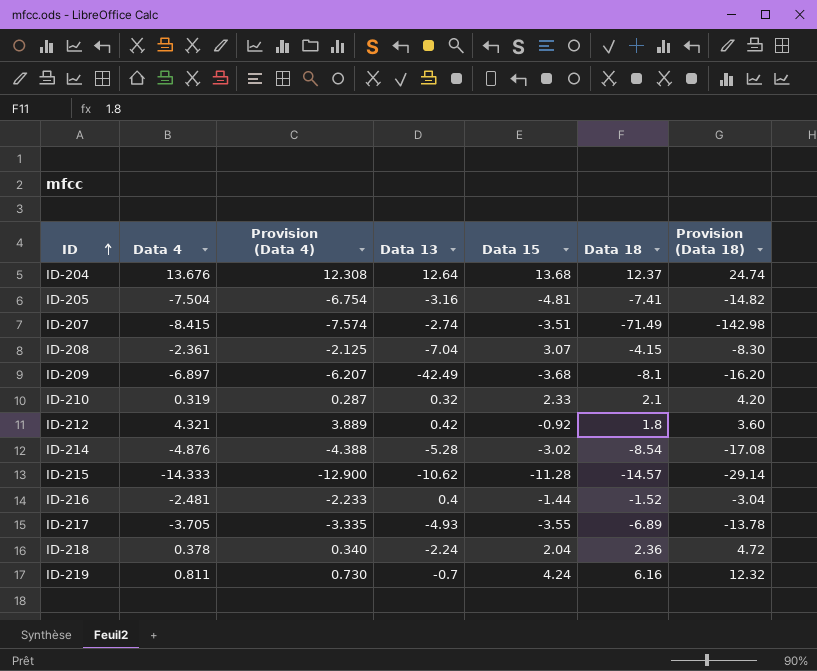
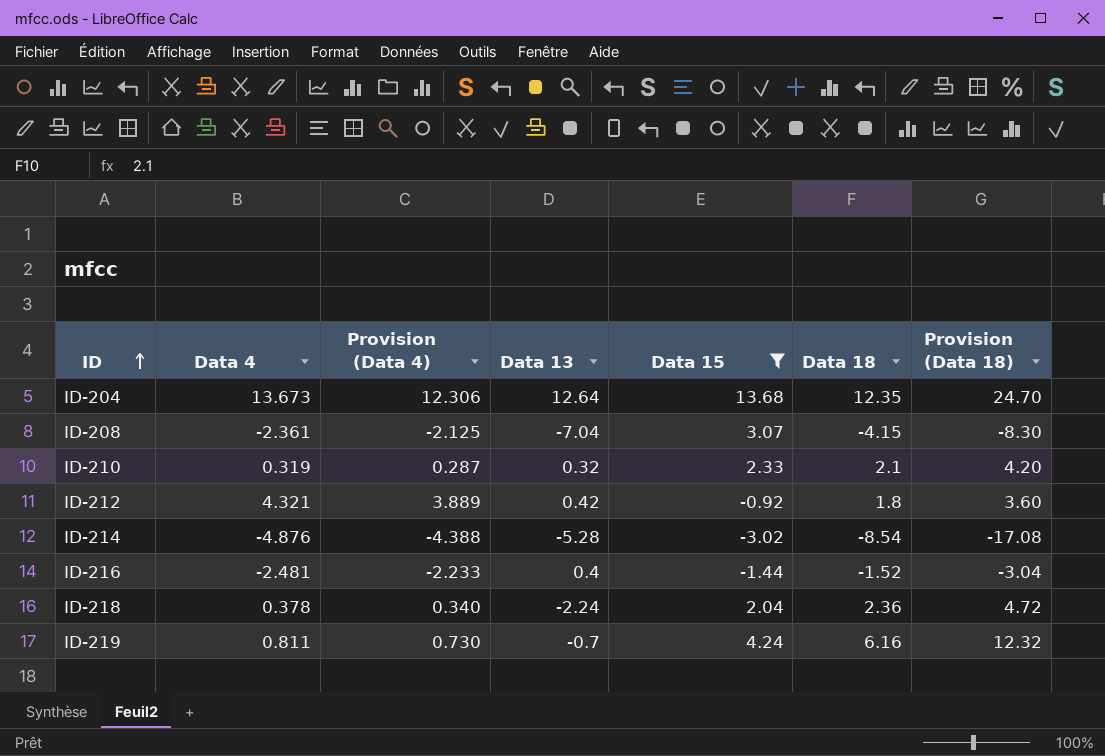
filter: none -> Data 15 >= -3.02
ID-204 | Data 4: 13.676 -> 13.673
ID-204 | Provision (Data 4): 12.308 -> 12.306
ID-204 | Data 18: 12.37 -> 12.35
ID-204 | Provision (Data 18): 24.74 -> 24.70

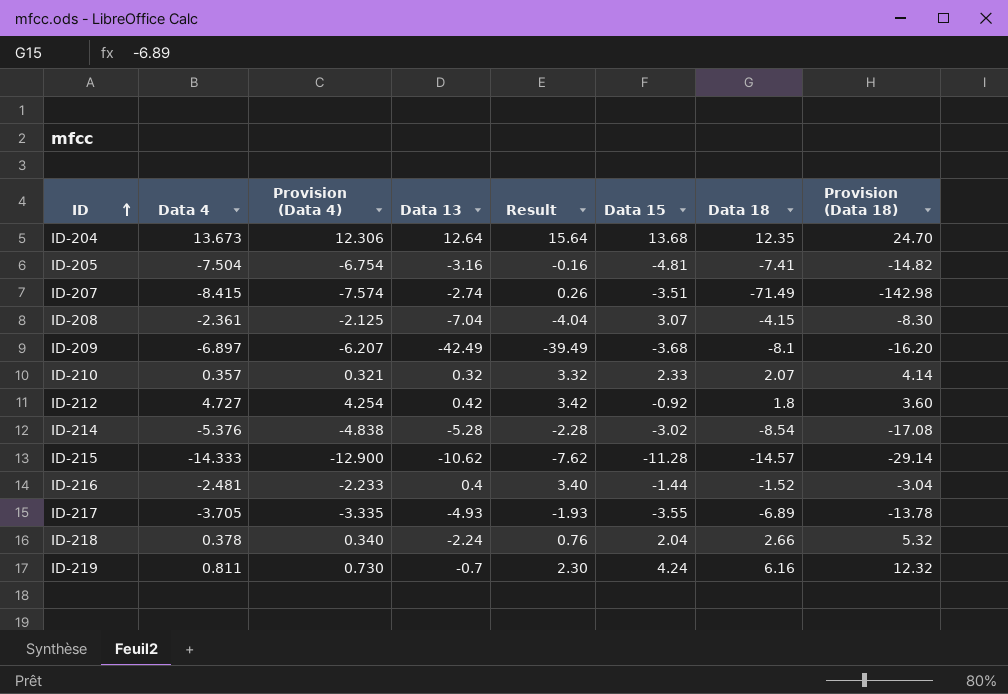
filter: Data 15 >= -3.02 -> none
column Result | formula: none -> [Data 13] + 3
ID-210 | Data 4: 0.319 -> 0.357
ID-210 | Provision (Data 4): 0.287 -> 0.321
ID-210 | Data 18: 2.1 -> 2.07
ID-210 | Provision (Data 18): 4.20 -> 4.14
ID-212 | Data 4: 4.321 -> 4.727
ID-212 | Provision (Data 4): 3.889 -> 4.254
ID-214 | Data 4: -4.876 -> -5.376
ID-214 | Provision (Data 4): -4.388 -> -4.838
ID-218 | Data 18: 2.36 -> 2.66
ID-218 | Provision (Data 18): 4.72 -> 5.32

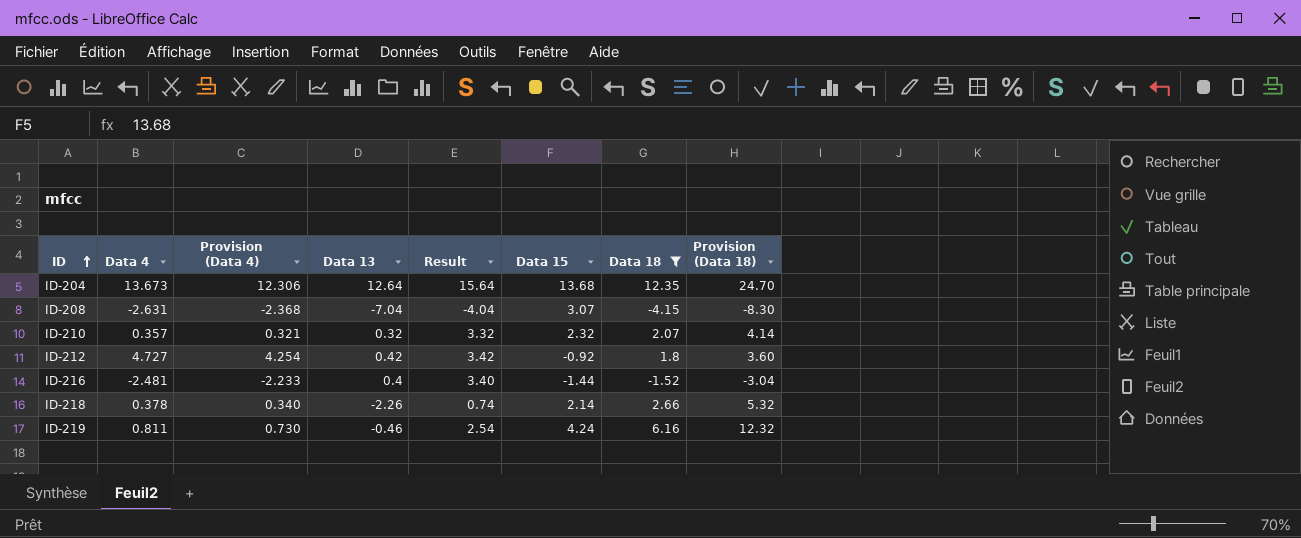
filter: none -> Data 18 >= -4.15
ID-208 | Data 4: -2.361 -> -2.631
ID-208 | Provision (Data 4): -2.125 -> -2.368
ID-210 | Data 15: 2.33 -> 2.32
ID-218 | Data 13: -2.24 -> -2.26
ID-218 | Result: 0.76 -> 0.74
ID-218 | Data 15: 2.04 -> 2.14
ID-219 | Data 13: -0.7 -> -0.46
ID-219 | Result: 2.30 -> 2.54

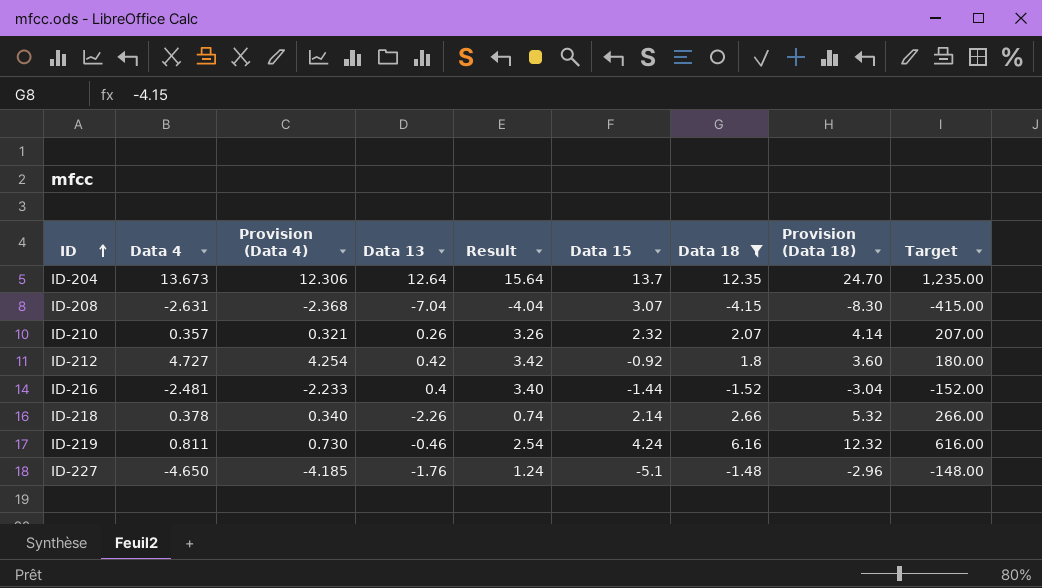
column Target | formula: none -> [Data 18] * 100
ID-204 | Data 15: 13.68 -> 13.7
ID-210 | Data 13: 0.32 -> 0.26
ID-210 | Result: 3.32 -> 3.26
row ID-227: none -> -4.650 | -4.185 | -1.76 | 1.24 | -5.1 | -1.48 | -2.96 | -148.00

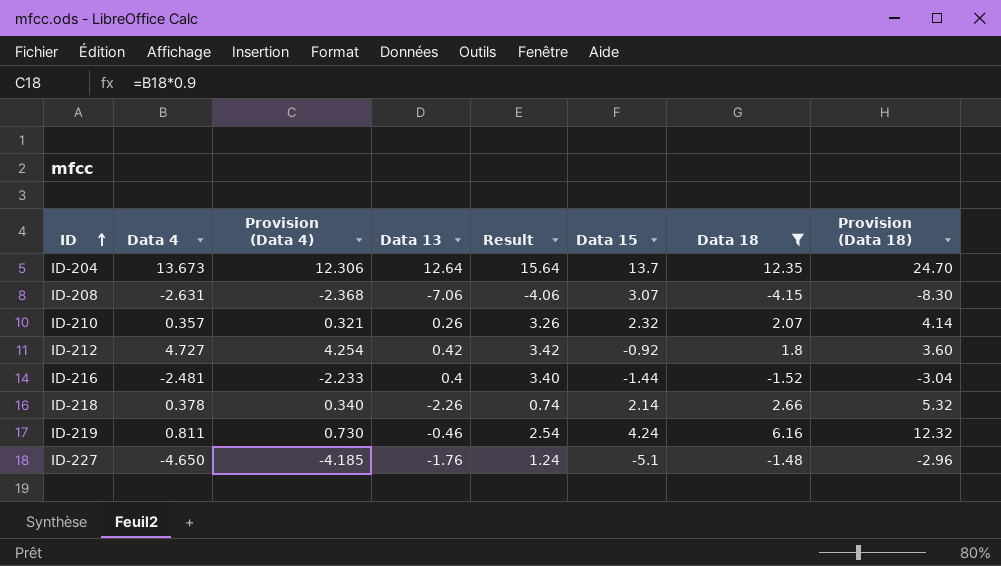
column Target | formula: [Data 18] * 100 -> none
ID-208 | Data 13: -7.04 -> -7.06
ID-208 | Result: -4.04 -> -4.06

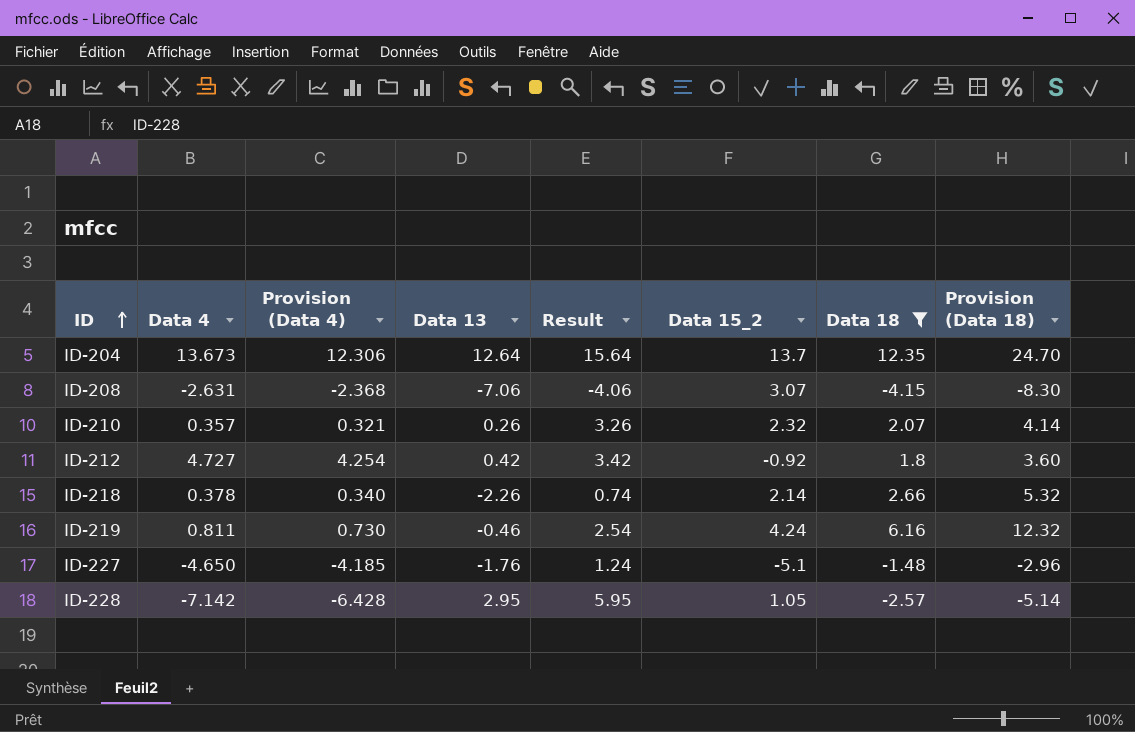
column name: Data 15 -> Data 15_2
row ID-216: -2.481 | -2.233 | 0.4 | 3.40 | -1.44 | -1.52 | -3.04 -> none
row ID-228: none -> -7.142 | -6.428 | 2.95 | 5.95 | 1.05 | -2.57 | -5.14

